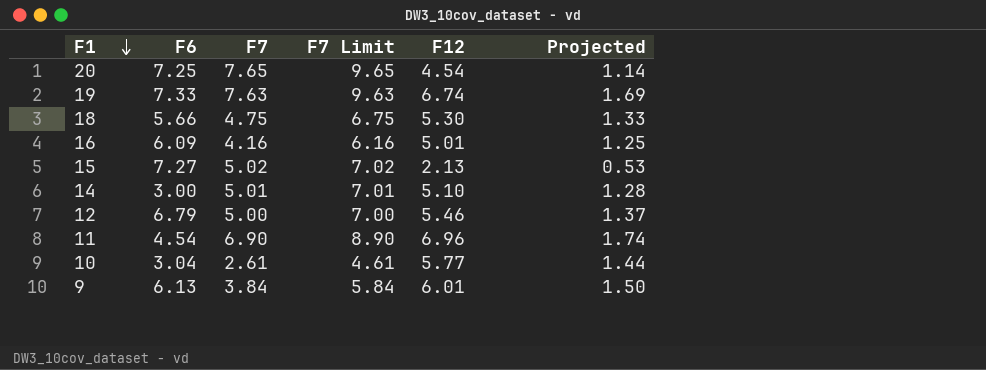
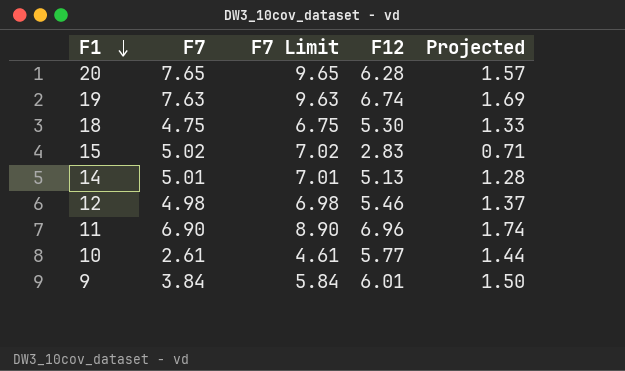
column F6 | position: 2 -> none
row 16: 6.09 | 4.16 | 6.16 | 5.01 | 1.25 -> none
20 | F12: 4.54 -> 6.28
20 | Projected: 1.14 -> 1.57
15 | F12: 2.13 -> 2.83
15 | Projected: 0.53 -> 0.71
14 | F12: 5.10 -> 5.13
12 | F7: 5.00 -> 4.98
12 | F7 Limit: 7.00 -> 6.98

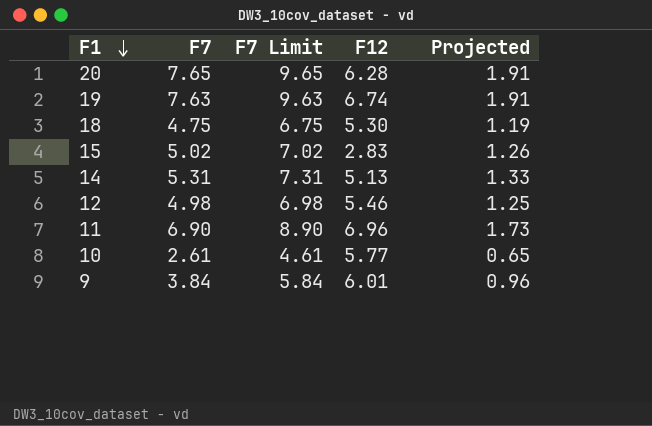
column Projected | formula: [F12] * 0.25 -> [F7] * 0.25
14 | F7: 5.01 -> 5.31
14 | F7 Limit: 7.01 -> 7.31

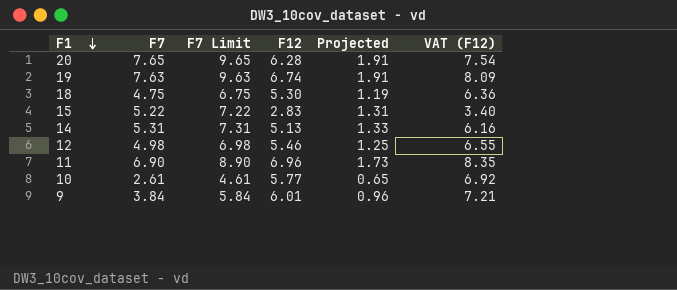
column VAT (F12) | formula: none -> [F12] * 1.2
15 | F7: 5.02 -> 5.22
15 | F7 Limit: 7.02 -> 7.22
15 | Projected: 1.26 -> 1.31

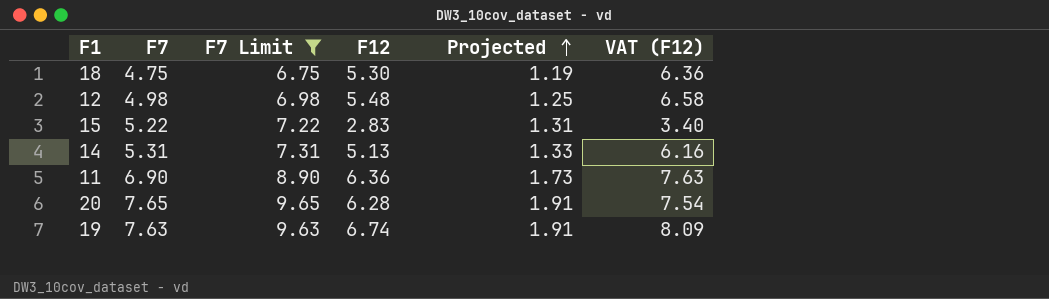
filter: none -> F7 Limit >= 6.75
row order: F1 descending -> Projected ascending
12 | F12: 5.46 -> 5.48
12 | VAT (F12): 6.55 -> 6.58
11 | F12: 6.96 -> 6.36
11 | VAT (F12): 8.35 -> 7.63

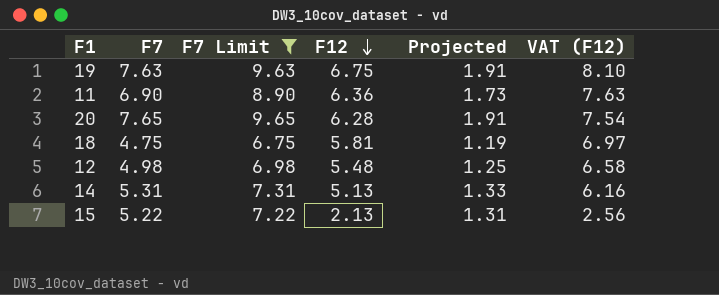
row order: Projected ascending -> F12 descending
19 | F12: 6.74 -> 6.75
19 | VAT (F12): 8.09 -> 8.10
18 | F12: 5.30 -> 5.81
18 | VAT (F12): 6.36 -> 6.97
15 | F12: 2.83 -> 2.13
15 | VAT (F12): 3.40 -> 2.56

